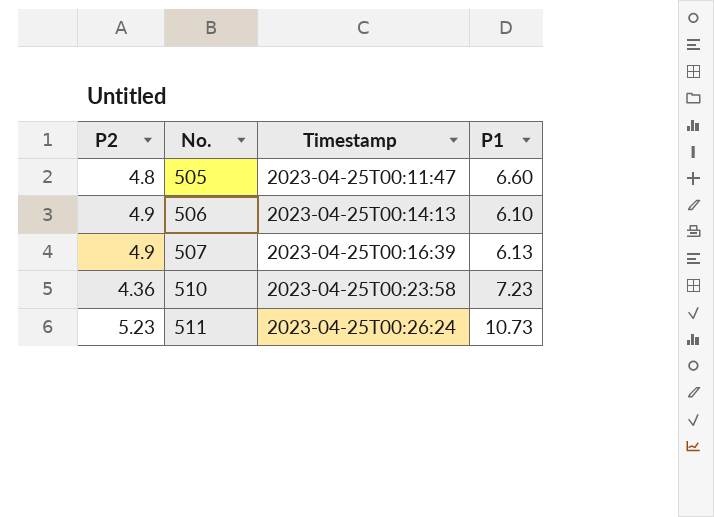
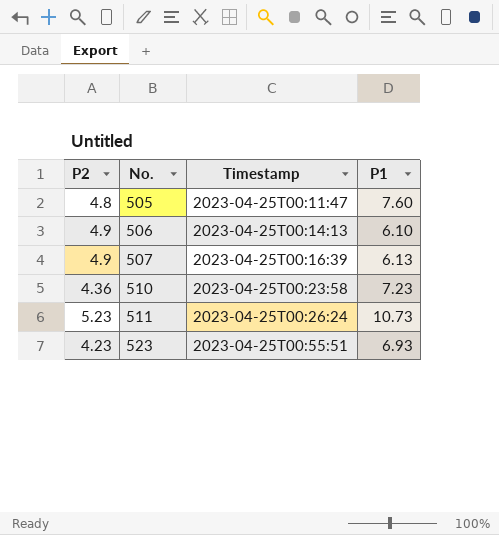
505 | P1: 6.60 -> 7.60
row 523: none -> 4.23 | 2023-04-25T00:55:51 | 6.93

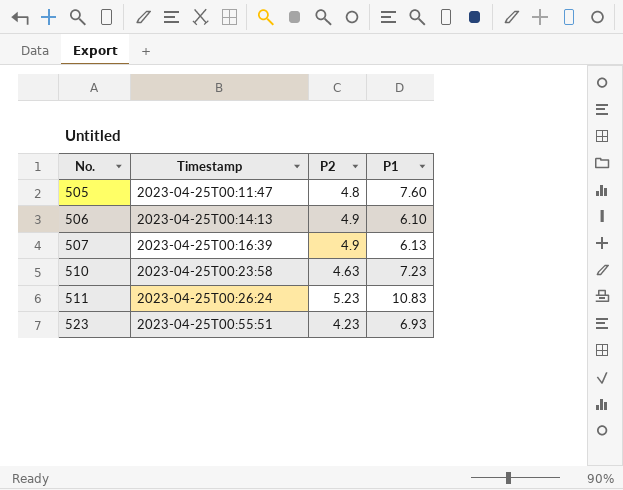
column P2 | position: 1 -> 3
510 | P2: 4.36 -> 4.63
511 | P1: 10.73 -> 10.83

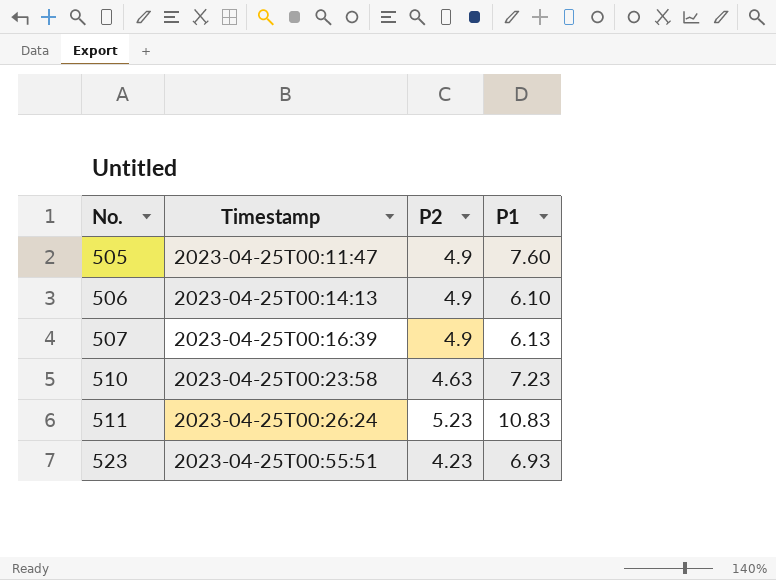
505 | P2: 4.8 -> 4.9

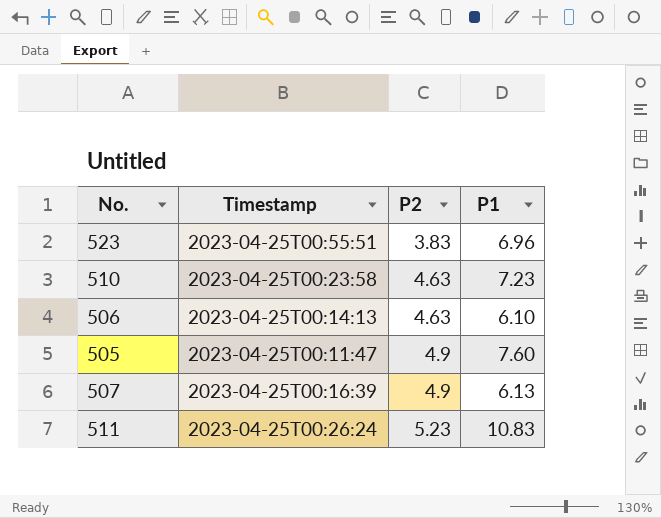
row order: No. ascending -> P2 ascending
523 | P2: 4.23 -> 3.83
523 | P1: 6.93 -> 6.96
506 | P2: 4.9 -> 4.63

